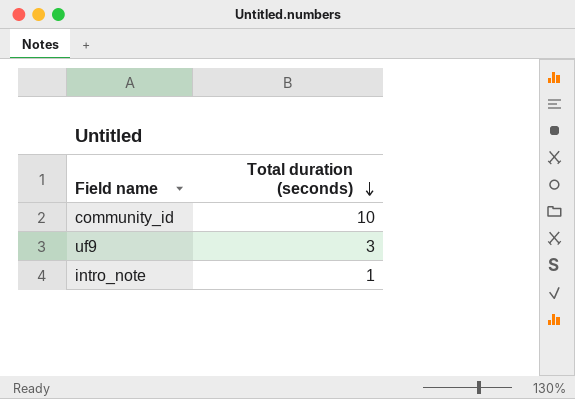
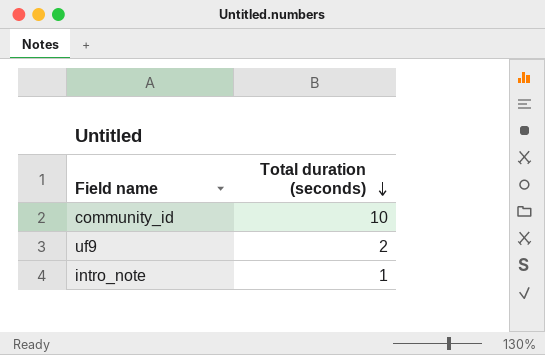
uf9 | Total duration (seconds): 3 -> 2

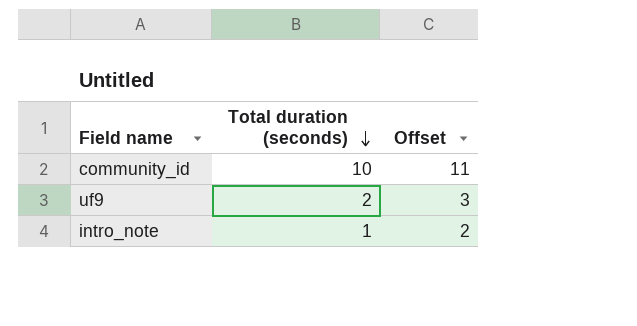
column Offset | formula: none -> [Total duration (seconds)] + 1

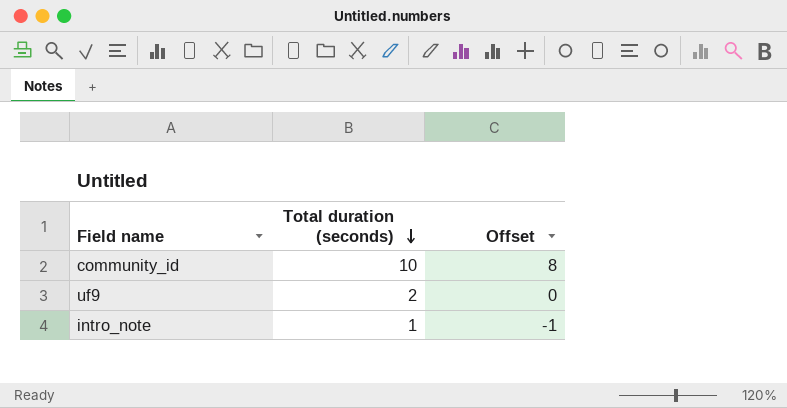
column Offset | formula: [Total duration (seconds)] + 1 -> [Total duration (seconds)] - 2

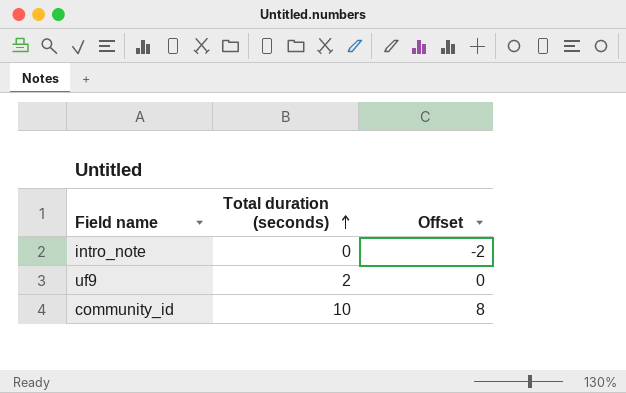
row order: Total duration (seconds) descending -> Total duration (seconds) ascending
intro_note | Total duration (seconds): 1 -> 0
intro_note | Offset: -1 -> -2

